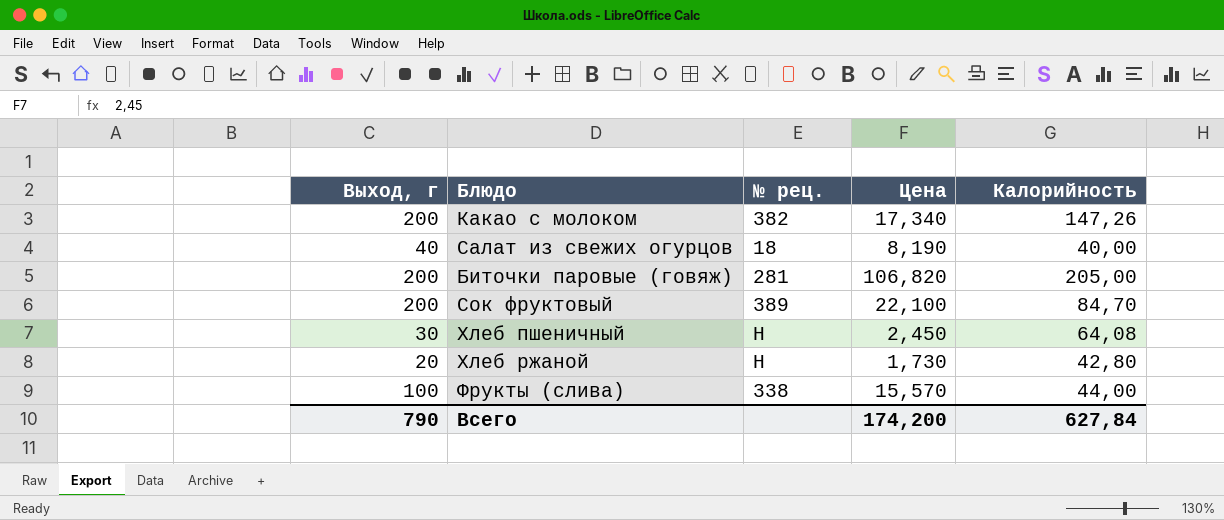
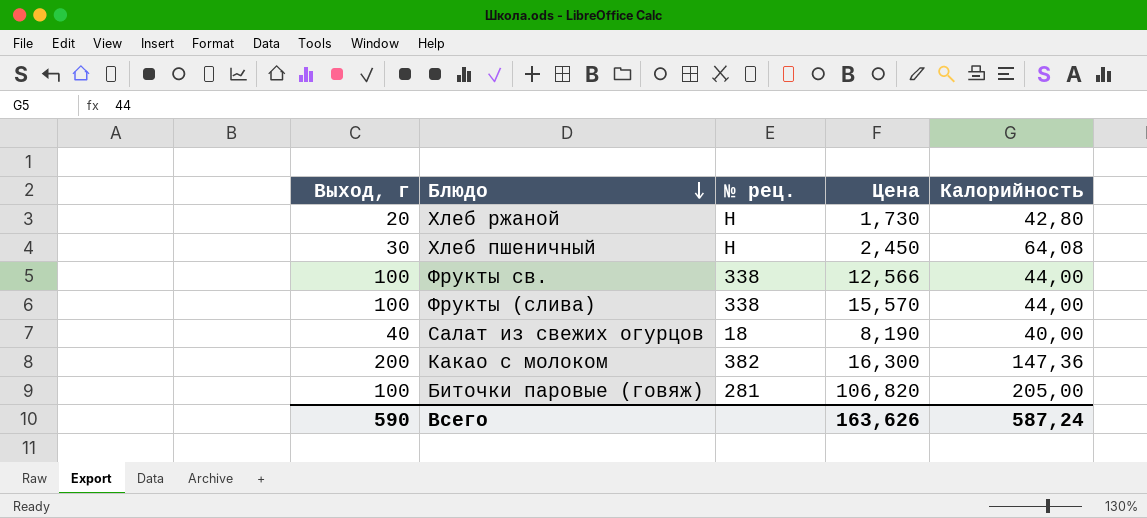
row order: none -> Блюдо descending
row Сок фруктовый: 200 | 389 | 22,100 | 84,70 -> none
row Фрукты св.: none -> 100 | 338 | 12,566 | 44,00
Какао с молоком | Цена: 17,340 -> 16,300
Какао с молоком | Калорийность: 147,26 -> 147,36
Биточки паровые (говяж) | Выход, г: 200 -> 100
Всего | Выход, г: 790 -> 590
Всего | Цена: 174,200 -> 163,626
Всего | Калорийность: 627,84 -> 587,24

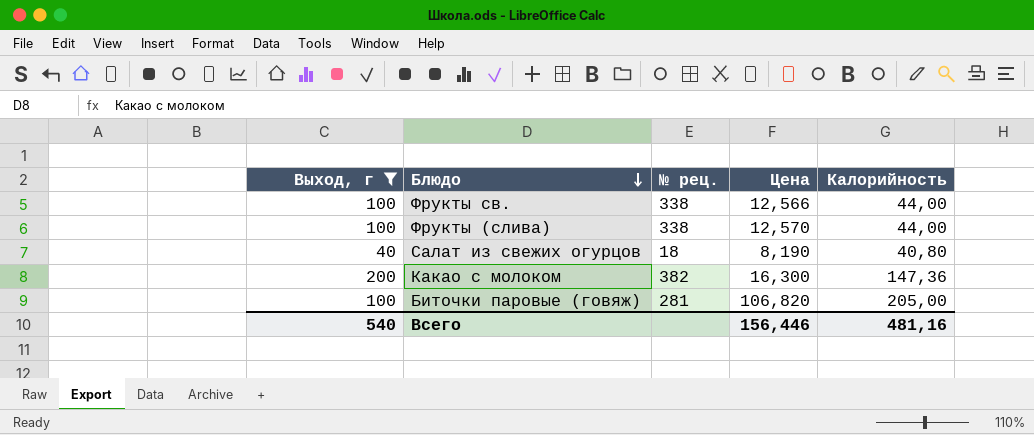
filter: none -> Выход, г >= 40
Фрукты (слива) | Цена: 15,570 -> 12,570
Салат из свежих огурцов | Калорийность: 40,00 -> 40,80
Всего | Выход, г: 590 -> 540
Всего | Цена: 163,626 -> 156,446
Всего | Калорийность: 587,24 -> 481,16

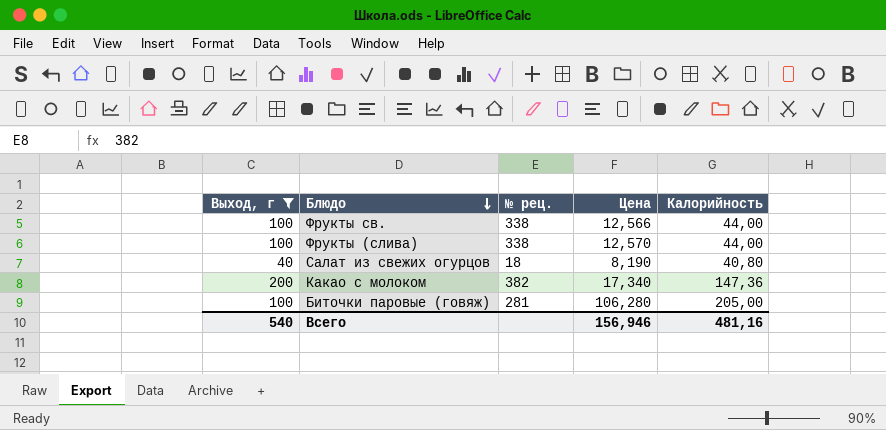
Какао с молоком | Цена: 16,300 -> 17,340
Биточки паровые (говяж) | Цена: 106,820 -> 106,280
Всего | Цена: 156,446 -> 156,946

